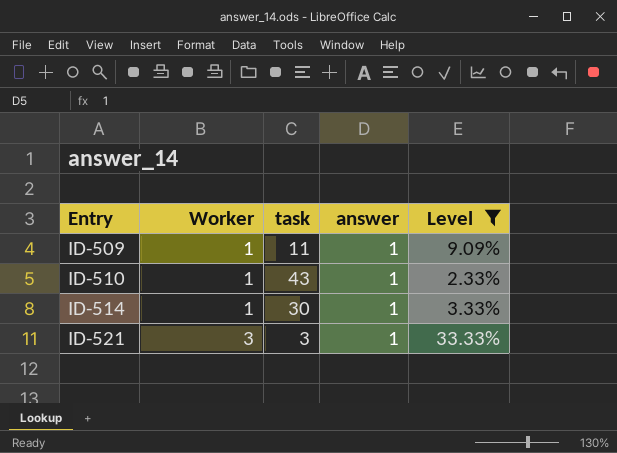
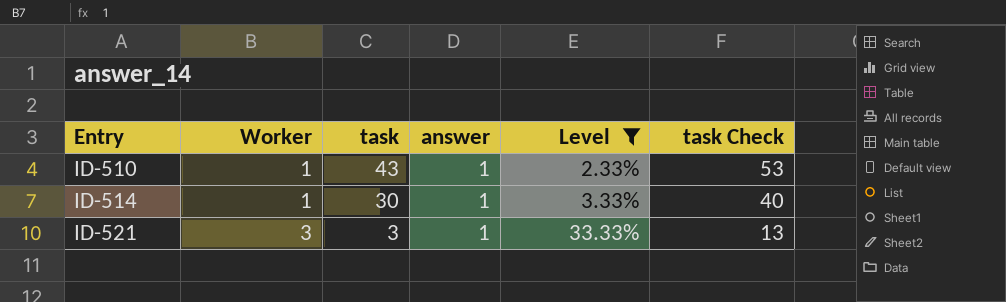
column task Check | formula: none -> [task] + 10
row ID-509: 1 | 11 | 1 | 9.09% -> none

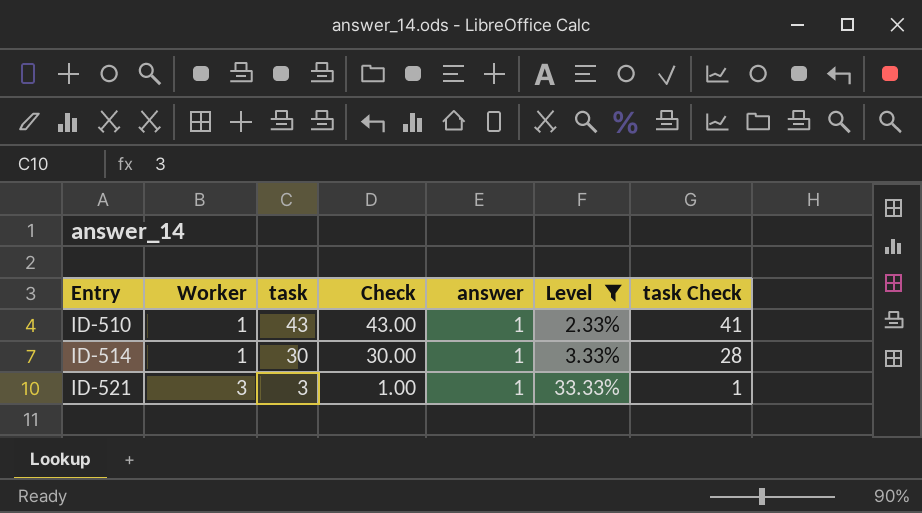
column Check | formula: none -> [task] / [Worker]
column task Check | formula: [task] + 10 -> [task] - 2

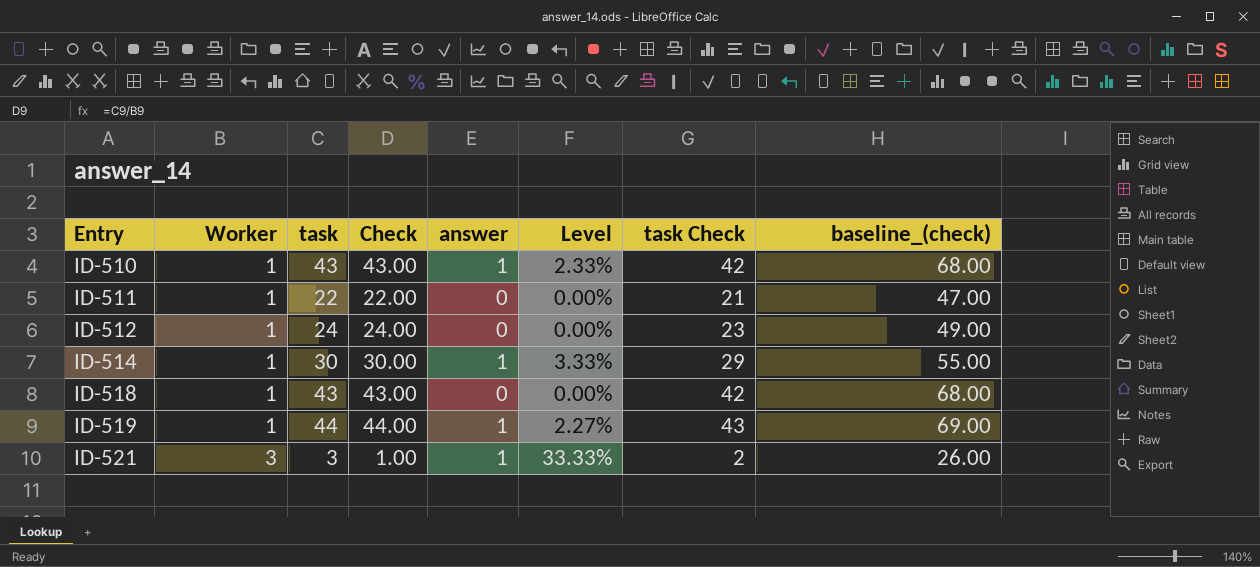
filter: Level >= 2.33% -> none
column task Check | formula: [task] - 2 -> [task] - 1
column baseline_(check) | formula: none -> [Check] + 25

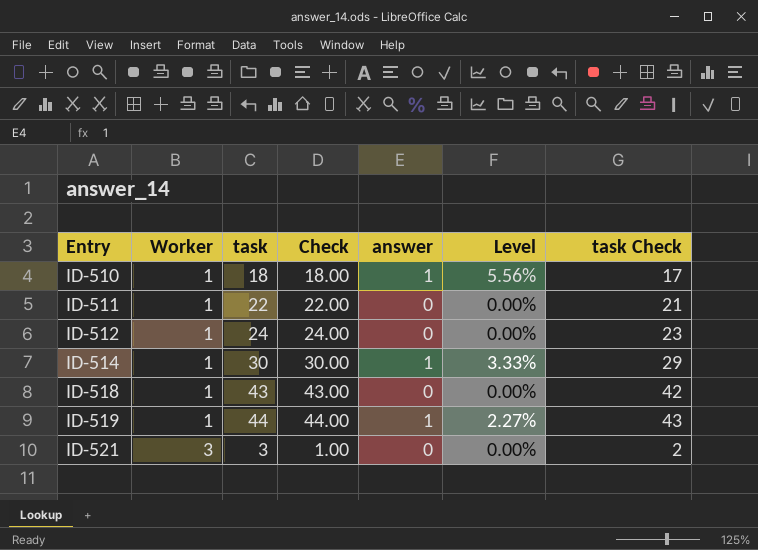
column baseline_(check) | formula: [Check] + 25 -> none
ID-510 | task: 43 -> 18
ID-510 | Check: 43.00 -> 18.00
ID-510 | Level: 2.33% -> 5.56%
ID-510 | task Check: 42 -> 17
ID-521 | answer: 1 -> 0
ID-521 | Level: 33.33% -> 0.00%

